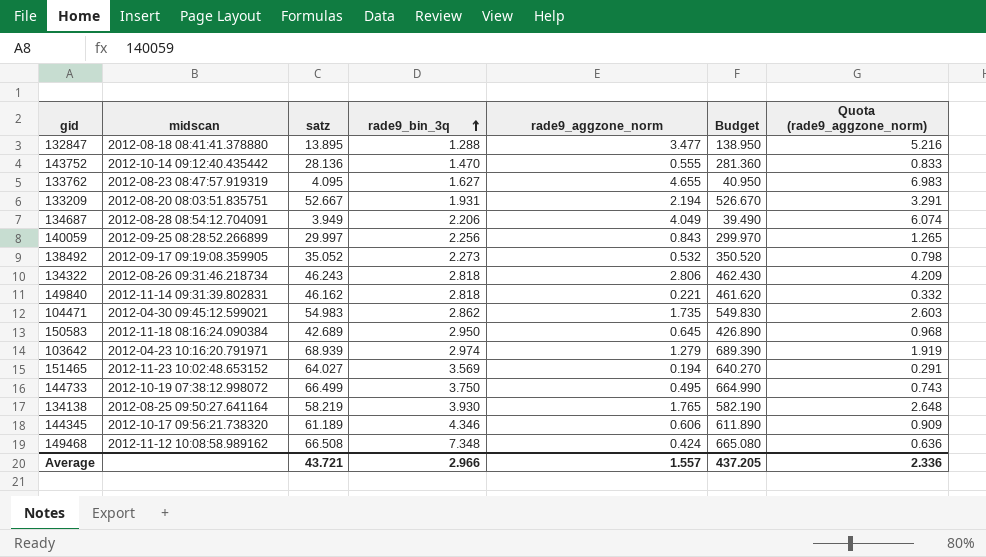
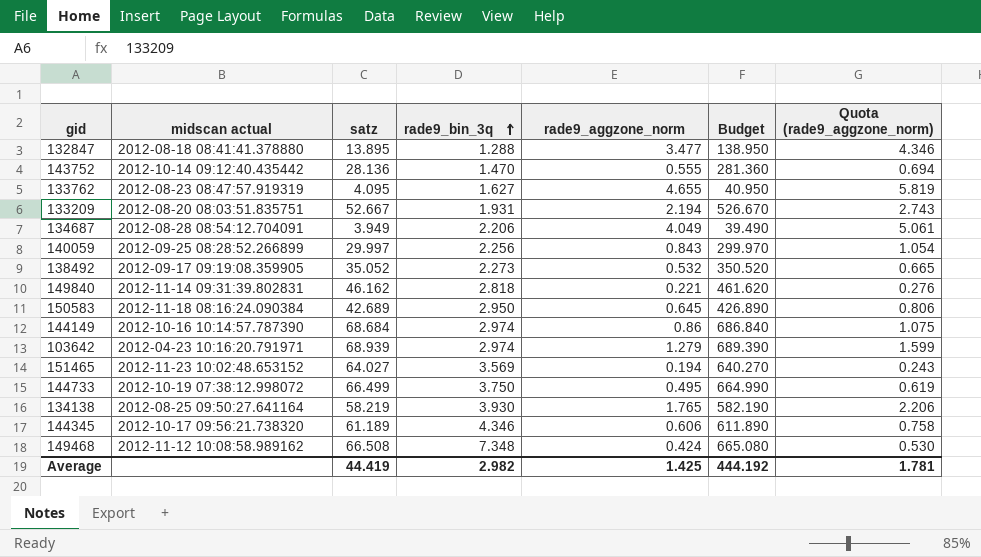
column name: midscan -> midscan actual
column Quota (rade9_aggzone_norm) | formula: [rade9_aggzone_norm] * 1.5 -> [rade9_aggzone_norm] * 1.25
row 134322: 2012-08-26 09:31:46.218734 | 46.243 | 2.818 | 2.806 | 462.430 | 4.209 -> none
row 104471: 2012-04-30 09:45:12.599021 | 54.983 | 2.862 | 1.735 | 549.830 | 2.603 -> none
row 144149: none -> 2012-10-16 10:14:57.787390 | 68.684 | 2.974 | 0.86 | 686.840 | 1.075
Average | satz: 43.721 -> 44.419
Average | rade9_bin_3q: 2.966 -> 2.982
Average | rade9_aggzone_norm: 1.557 -> 1.425
Average | Budget: 437.205 -> 444.192
Average | Quota (rade9_aggzone_norm): 2.336 -> 1.781

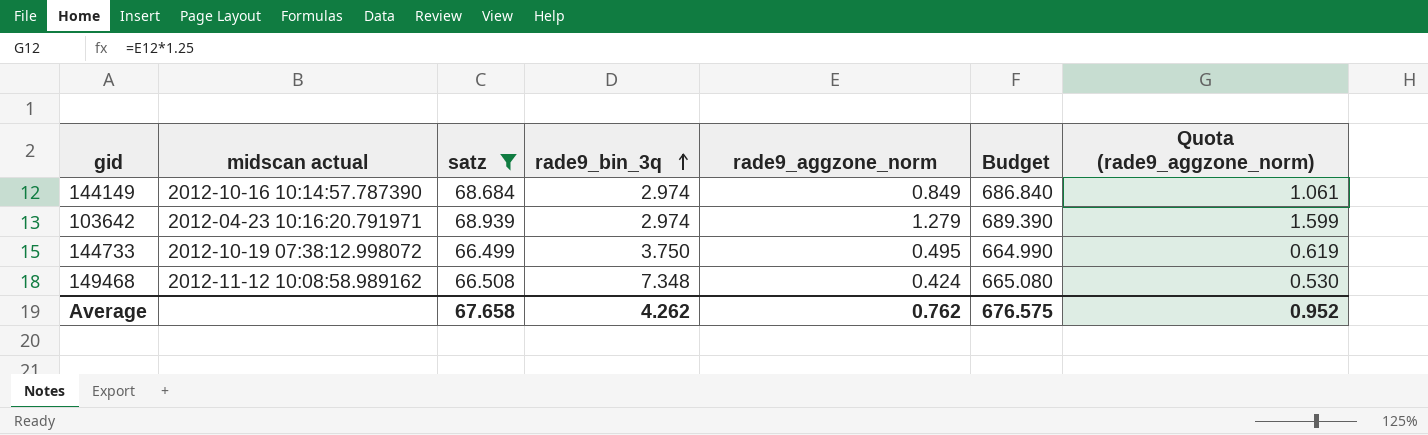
filter: none -> satz >= 66.499
144149 | rade9_aggzone_norm: 0.86 -> 0.849
144149 | Quota (rade9_aggzone_norm): 1.075 -> 1.061
Average | satz: 44.419 -> 67.658
Average | rade9_bin_3q: 2.982 -> 4.262
Average | rade9_aggzone_norm: 1.425 -> 0.762
Average | Budget: 444.192 -> 676.575
Average | Quota (rade9_aggzone_norm): 1.781 -> 0.952

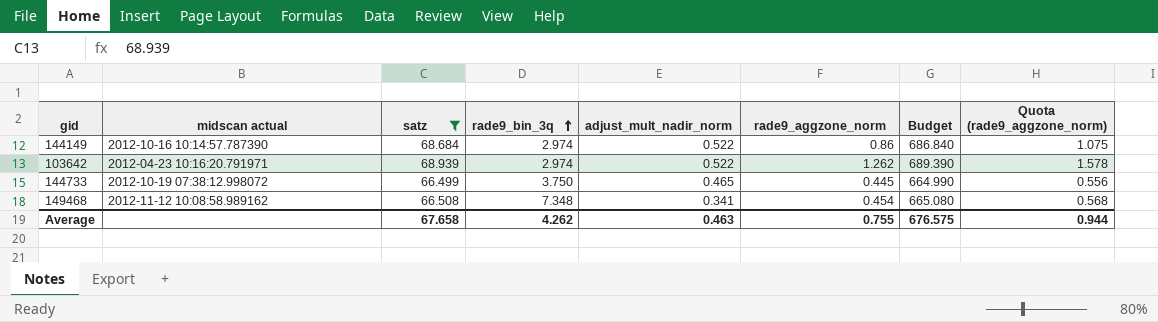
column adjust_mult_nadir_norm | position: none -> 5
144149 | rade9_aggzone_norm: 0.849 -> 0.86
144149 | Quota (rade9_aggzone_norm): 1.061 -> 1.075
103642 | rade9_aggzone_norm: 1.279 -> 1.262
103642 | Quota (rade9_aggzone_norm): 1.599 -> 1.578
144733 | rade9_aggzone_norm: 0.495 -> 0.445
144733 | Quota (rade9_aggzone_norm): 0.619 -> 0.556
149468 | rade9_aggzone_norm: 0.424 -> 0.454
149468 | Quota (rade9_aggzone_norm): 0.530 -> 0.568
Average | rade9_aggzone_norm: 0.762 -> 0.755
Average | Quota (rade9_aggzone_norm): 0.952 -> 0.944

